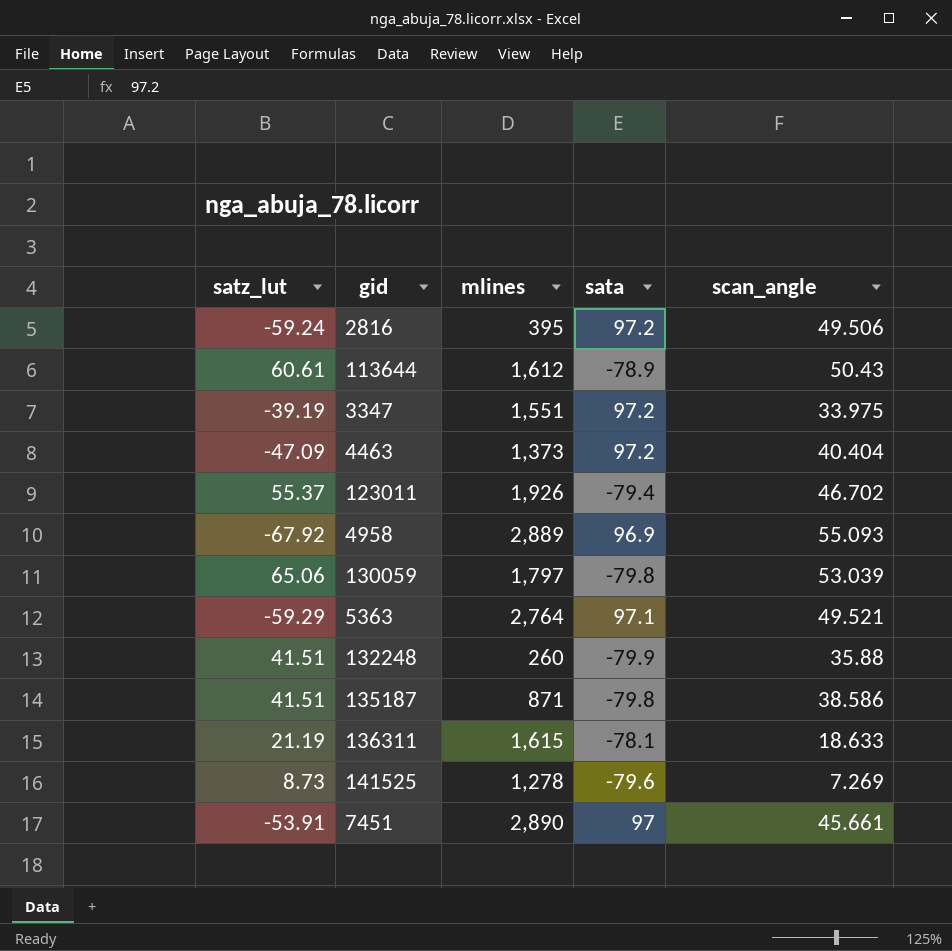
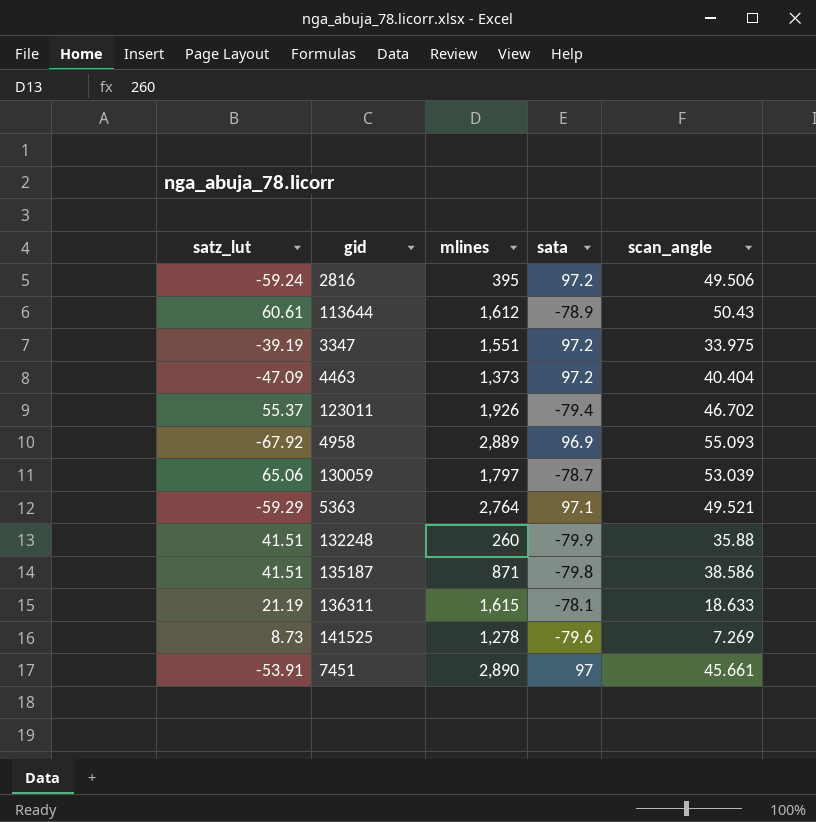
130059 | sata: -79.8 -> -78.7

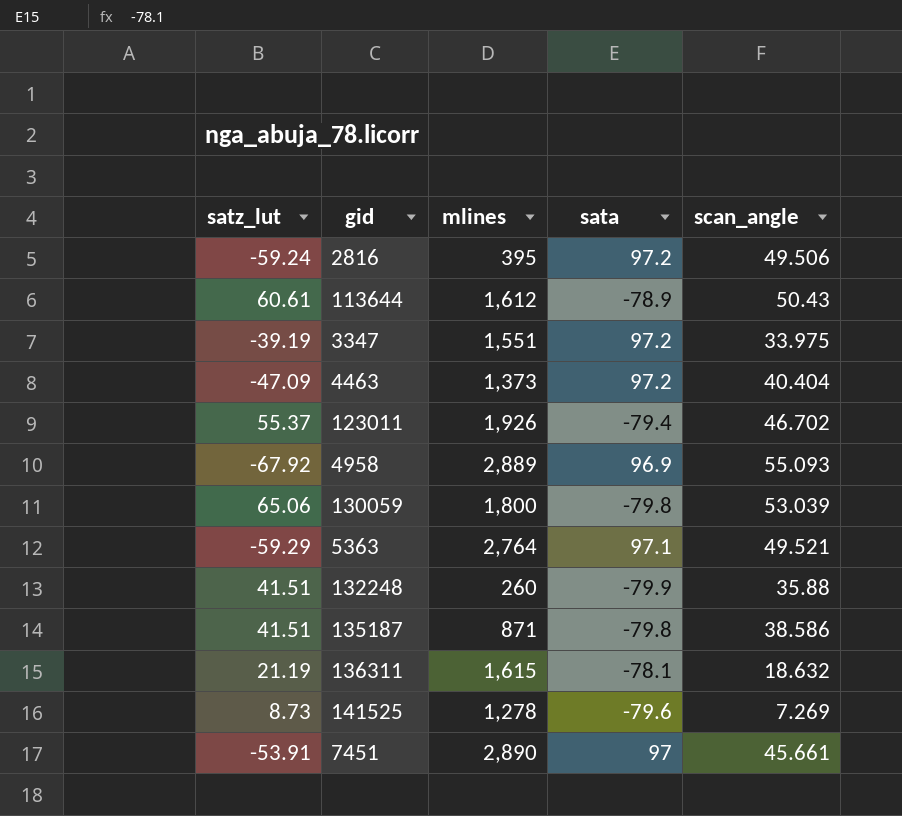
130059 | mlines: 1,797 -> 1,800
130059 | sata: -78.7 -> -79.8
136311 | scan_angle: 18.633 -> 18.632

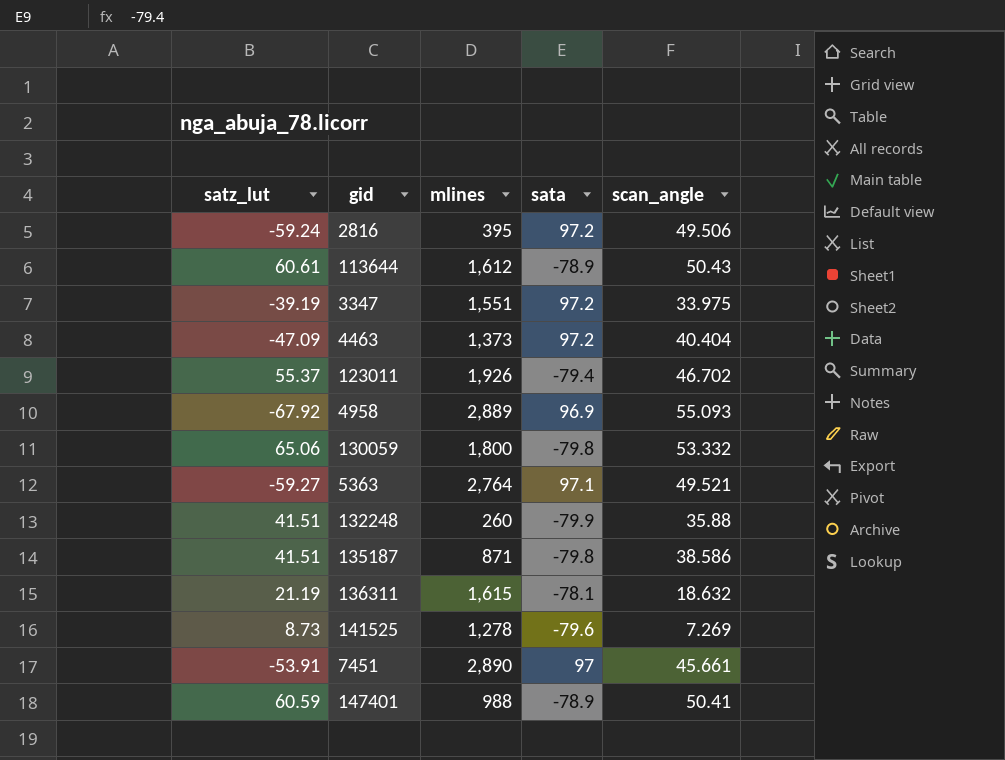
130059 | scan_angle: 53.039 -> 53.332
5363 | satz_lut: -59.29 -> -59.27
row 147401: none -> 60.59 | 988 | -78.9 | 50.41

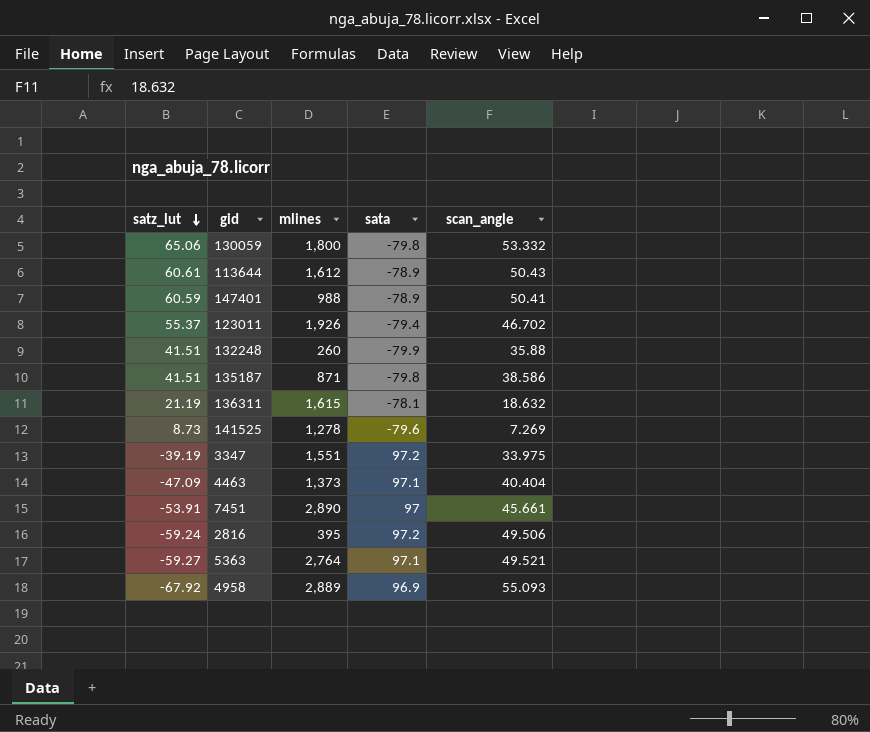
row order: none -> satz_lut descending
4463 | sata: 97.2 -> 97.1

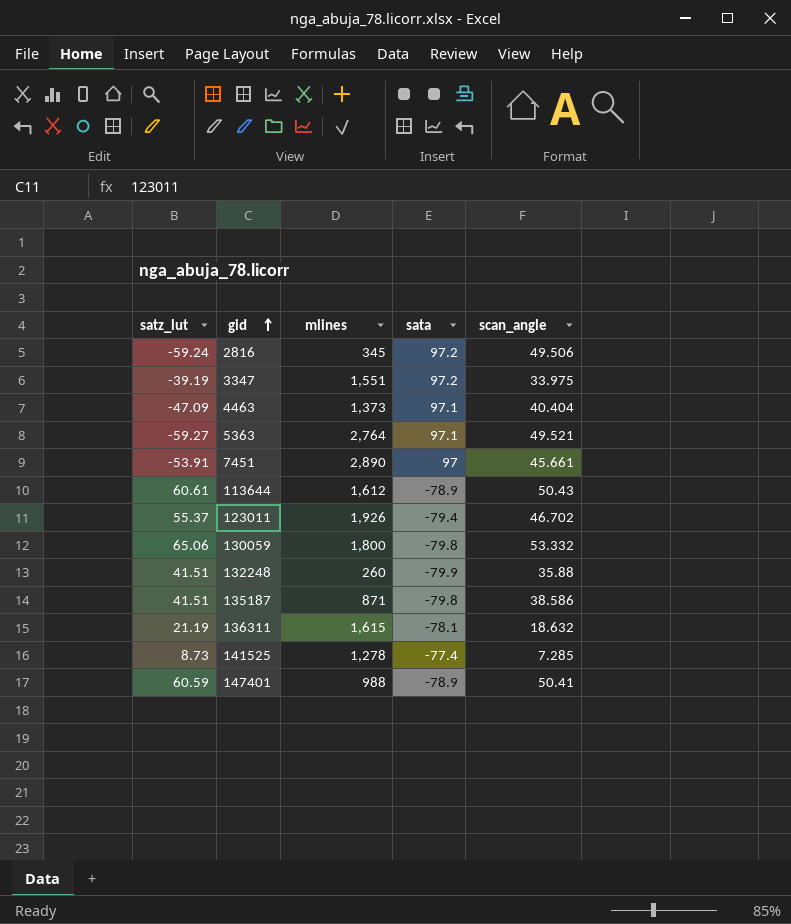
row order: satz_lut descending -> gid ascending
row 4958: -67.92 | 2,889 | 96.9 | 55.093 -> none
2816 | mlines: 395 -> 345
141525 | sata: -79.6 -> -77.4
141525 | scan_angle: 7.269 -> 7.285

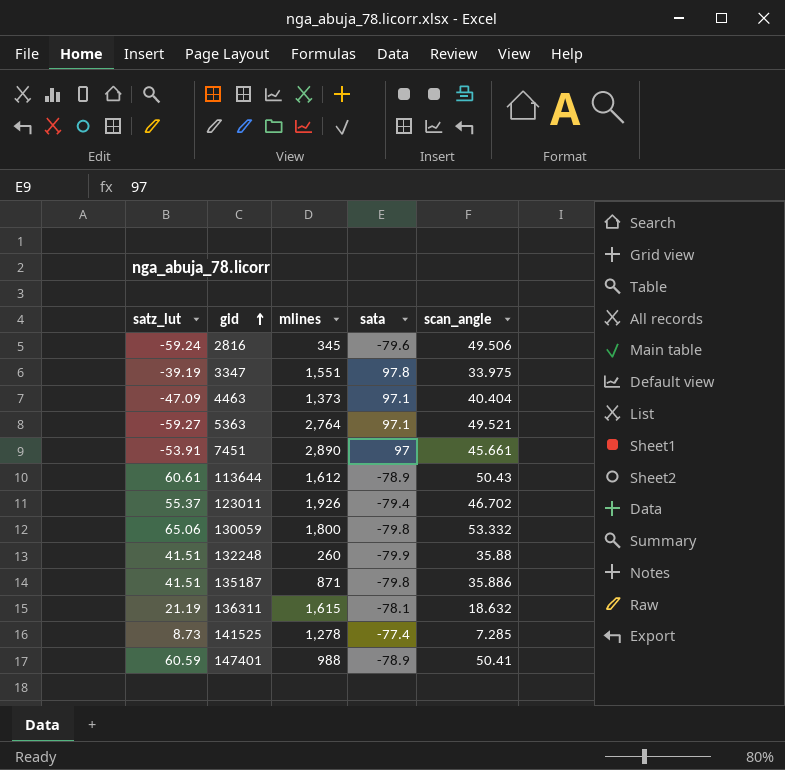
2816 | sata: 97.2 -> -79.6
3347 | sata: 97.2 -> 97.8
135187 | scan_angle: 38.586 -> 35.886

